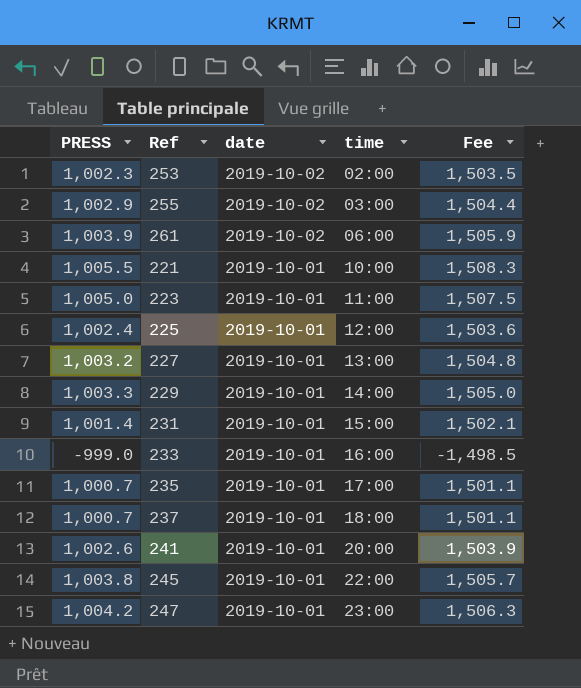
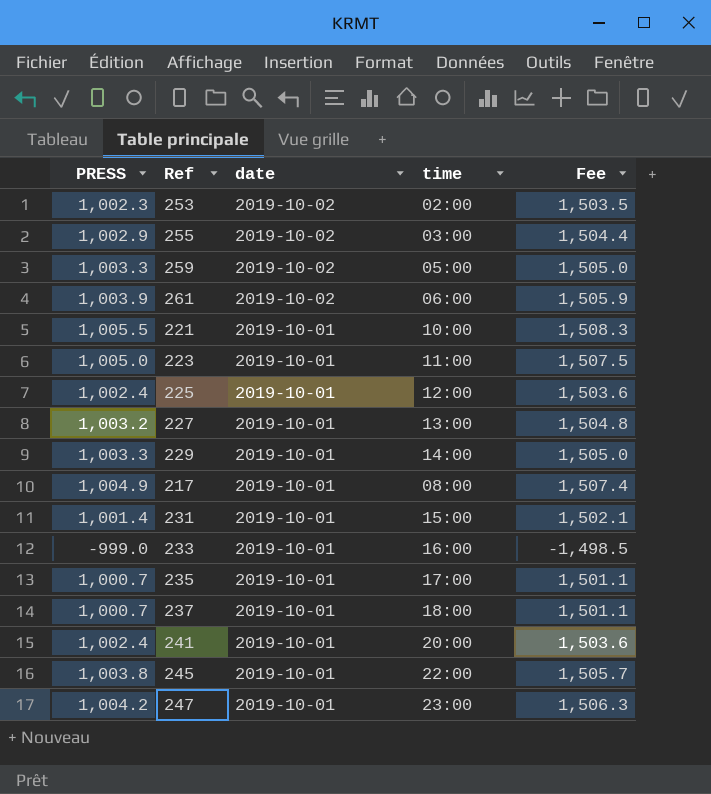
row 259: none -> 1,003.3 | 2019-10-02 | 05:00 | 1,505.0
row 217: none -> 1,004.9 | 2019-10-01 | 08:00 | 1,507.4
241 | PRESS: 1,002.6 -> 1,002.4
241 | Fee: 1,503.9 -> 1,503.6

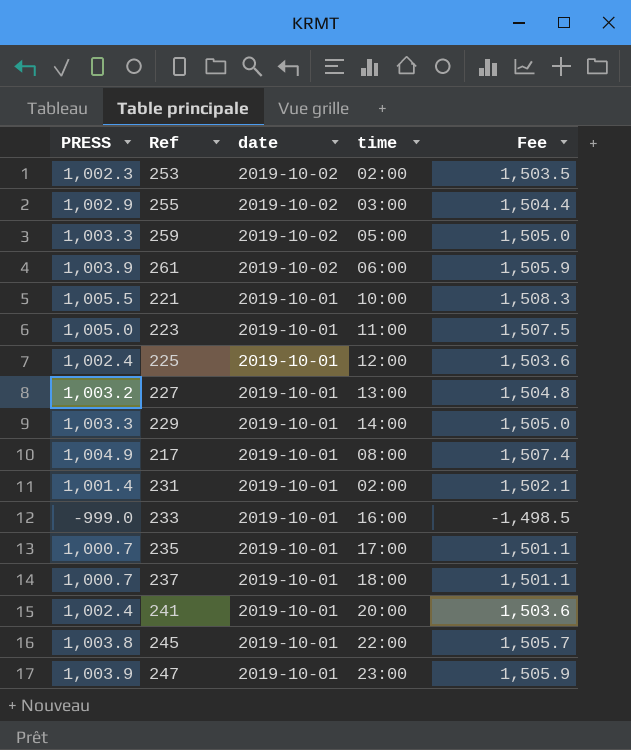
231 | time: 15:00 -> 02:00
247 | PRESS: 1,004.2 -> 1,003.9
247 | Fee: 1,506.3 -> 1,505.9

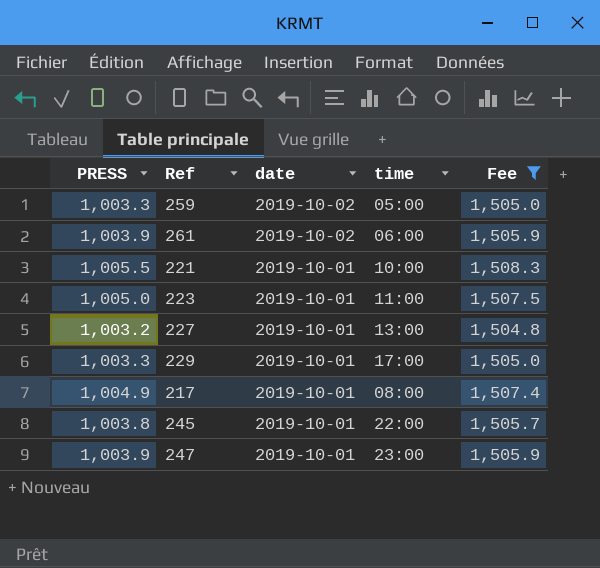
filter: none -> Fee >= 1,504.8
229 | time: 14:00 -> 17:00

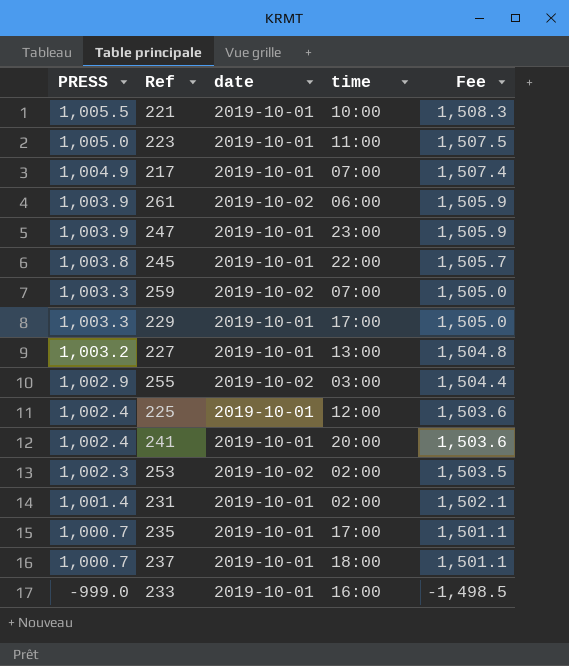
filter: Fee >= 1,504.8 -> none
row order: date descending -> PRESS descending
217 | time: 08:00 -> 07:00
259 | time: 05:00 -> 07:00

